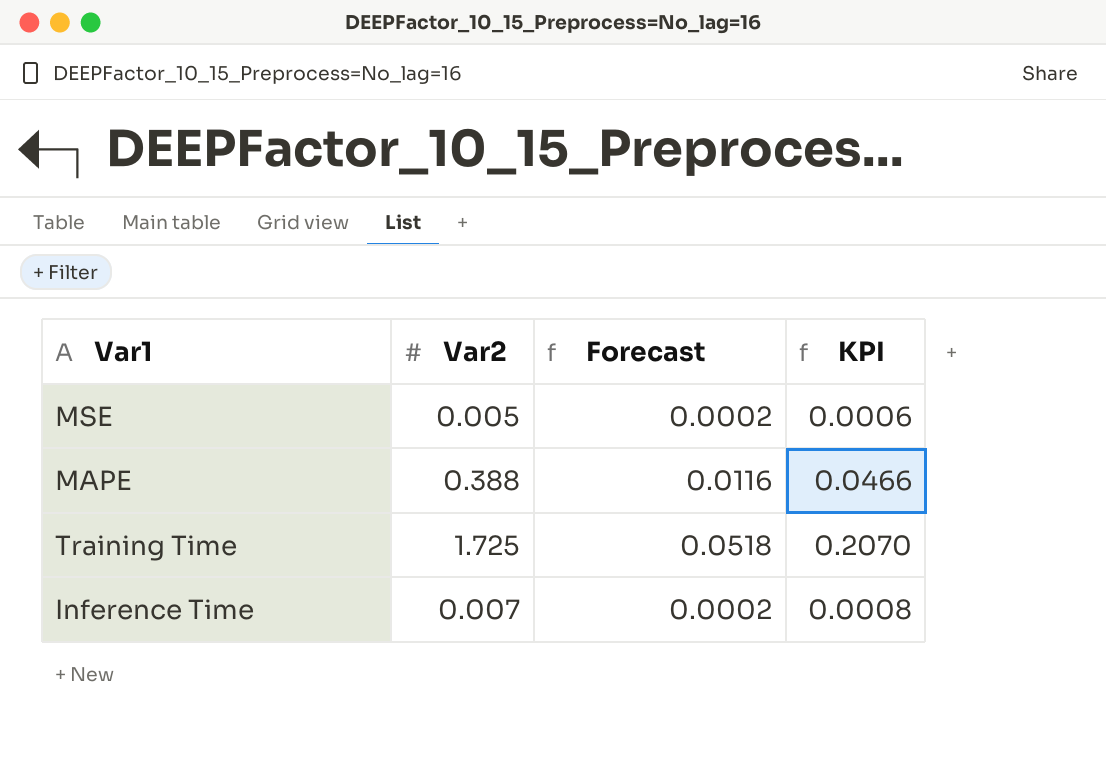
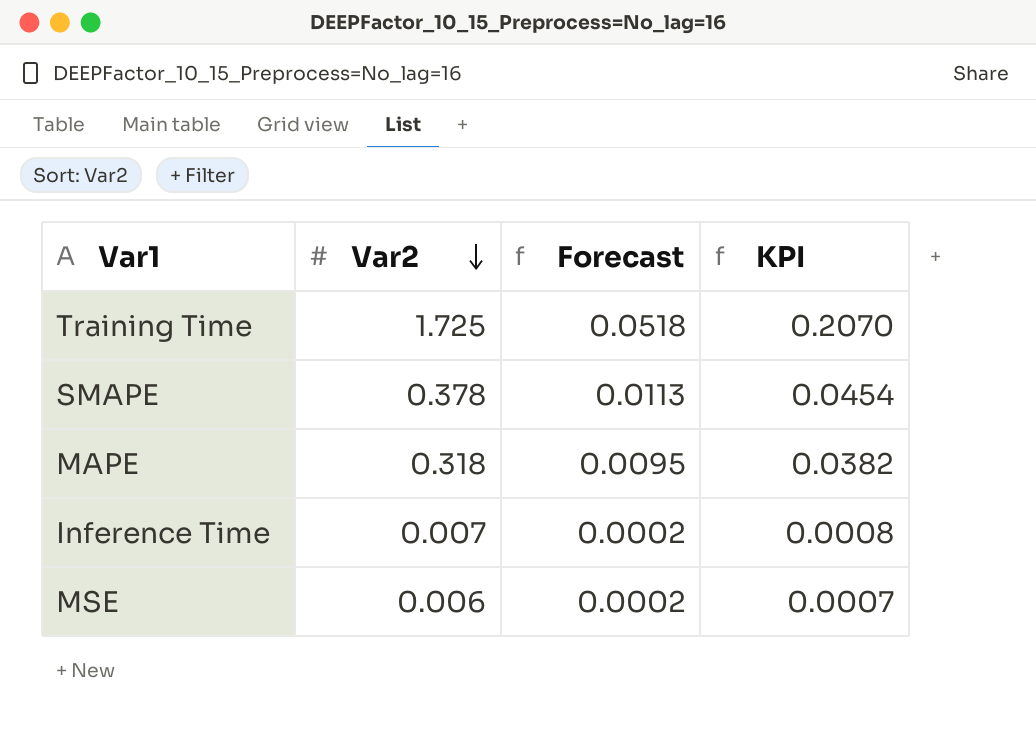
row order: none -> Var2 descending
row SMAPE: none -> 0.378 | 0.0113 | 0.0454
MAPE | Var2: 0.388 -> 0.318
MAPE | Forecast: 0.0116 -> 0.0095
MAPE | KPI: 0.0466 -> 0.0382
MSE | Var2: 0.005 -> 0.006
MSE | KPI: 0.0006 -> 0.0007

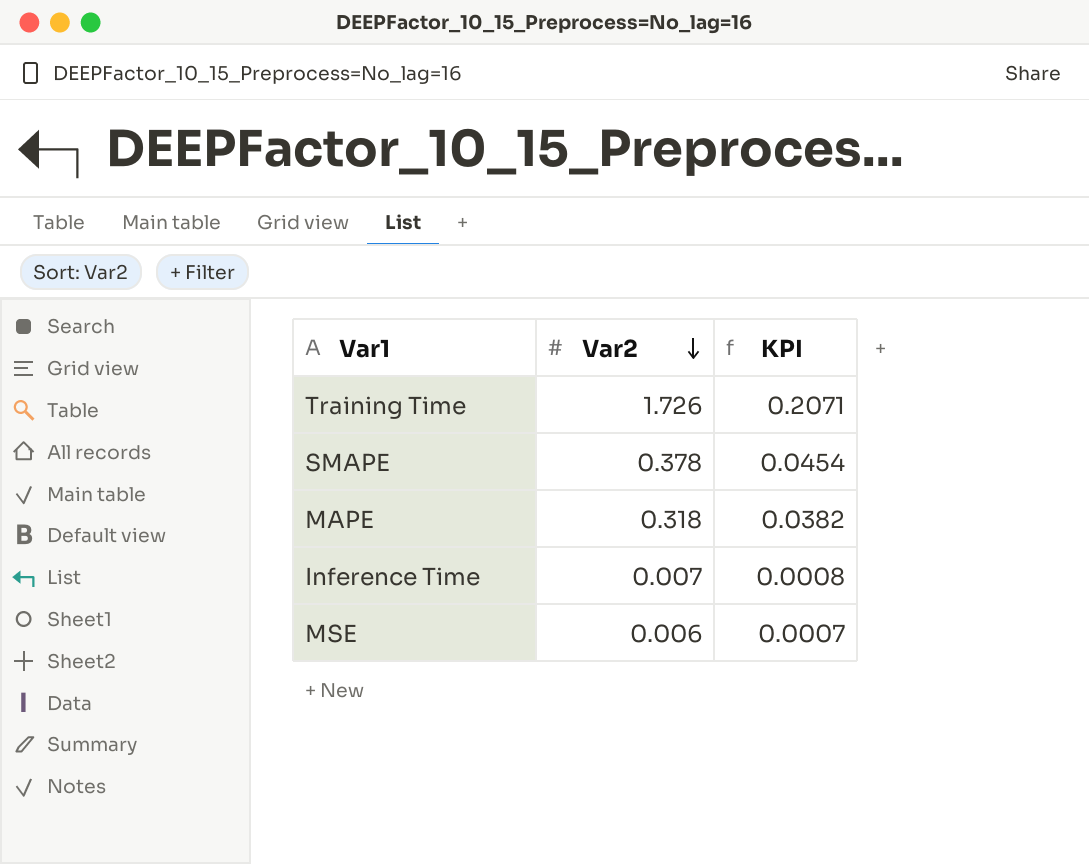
column Forecast | formula: [Var2] * 0.03 -> none
Training Time | Var2: 1.725 -> 1.726
Training Time | KPI: 0.2070 -> 0.2071

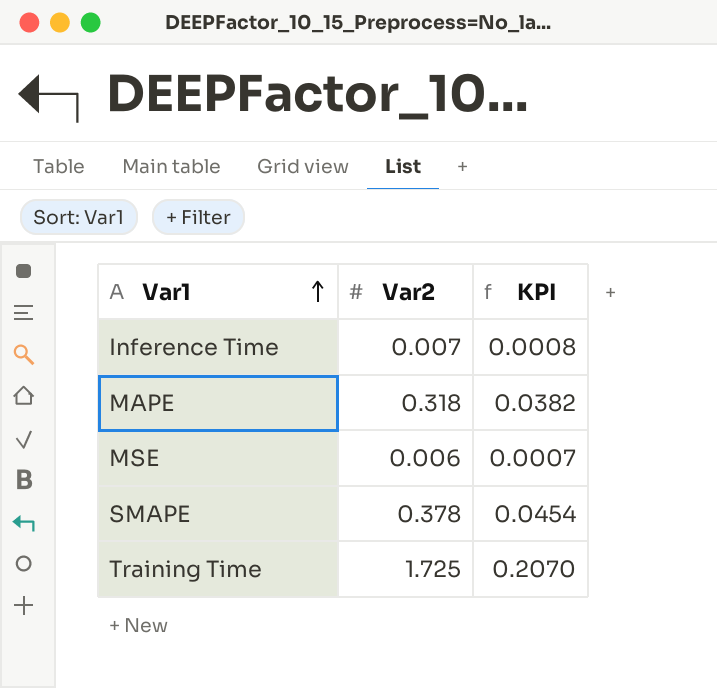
row order: Var2 descending -> Var1 ascending
Training Time | Var2: 1.726 -> 1.725
Training Time | KPI: 0.2071 -> 0.2070

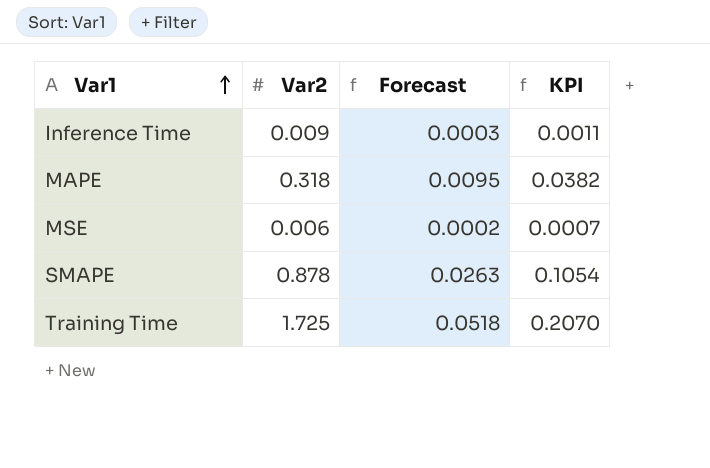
column Forecast | formula: none -> [Var2] * 0.03
Inference Time | Var2: 0.007 -> 0.009
Inference Time | KPI: 0.0008 -> 0.0011
SMAPE | Var2: 0.378 -> 0.878
SMAPE | KPI: 0.0454 -> 0.1054

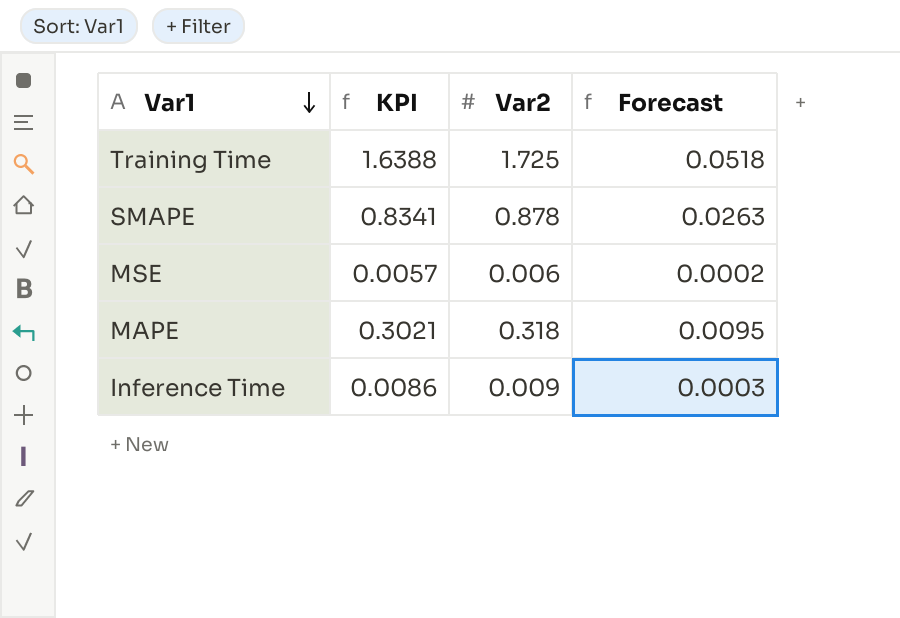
row order: Var1 ascending -> Var1 descending
column KPI | formula: [Var2] * 0.12 -> [Var2] * 0.95
column KPI | position: 4 -> 2

